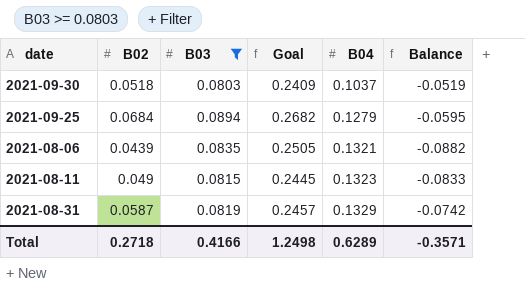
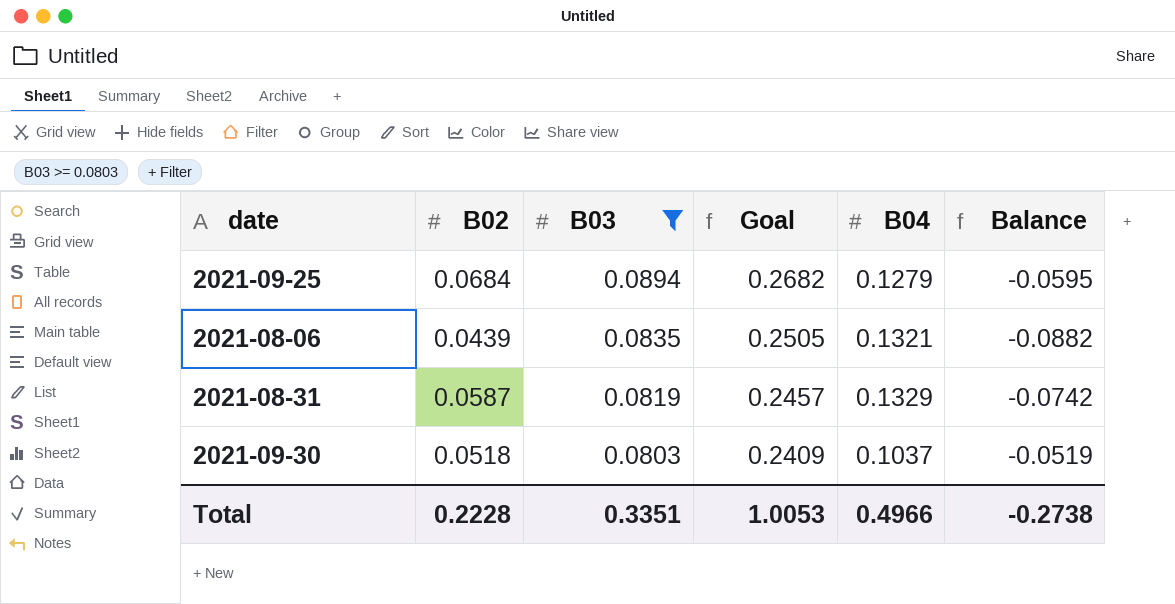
row order: B04 ascending -> B03 descending
row 2021-08-11: 0.049 | 0.0815 | 0.2445 | 0.1323 | -0.0833 -> none
Total | B02: 0.2718 -> 0.2228
Total | B03: 0.4166 -> 0.3351
Total | Goal: 1.2498 -> 1.0053
Total | B04: 0.6289 -> 0.4966
Total | Balance: -0.3571 -> -0.2738

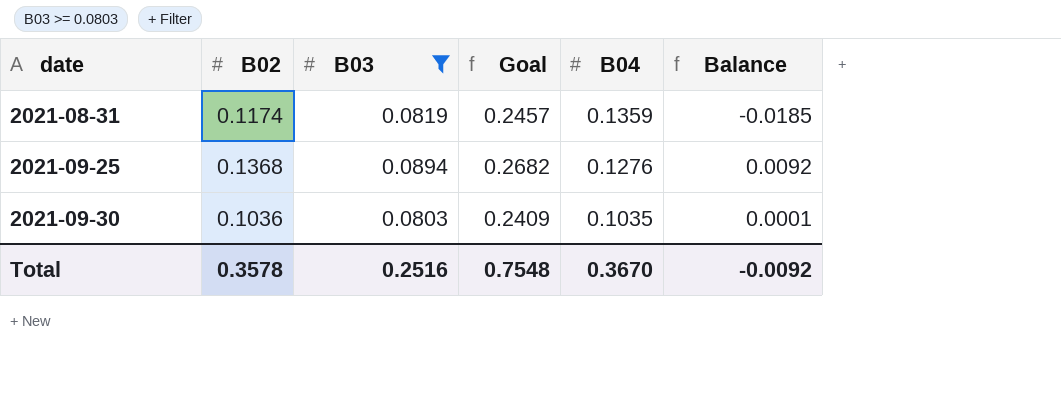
row order: B03 descending -> date ascending
row 2021-08-06: 0.0439 | 0.0835 | 0.2505 | 0.1321 | -0.0882 -> none
2021-08-31 | B02: 0.0587 -> 0.1174
2021-08-31 | B04: 0.1329 -> 0.1359
2021-08-31 | Balance: -0.0742 -> -0.0185
2021-09-25 | B02: 0.0684 -> 0.1368
2021-09-25 | B04: 0.1279 -> 0.1276
2021-09-25 | Balance: -0.0595 -> 0.0092
2021-09-30 | B02: 0.0518 -> 0.1036
2021-09-30 | B04: 0.1037 -> 0.1035
2021-09-30 | Balance: -0.0519 -> 0.0001
Total | B02: 0.2228 -> 0.3578
Total | B03: 0.3351 -> 0.2516
Total | Goal: 1.0053 -> 0.7548
Total | B04: 0.4966 -> 0.3670
Total | Balance: -0.2738 -> -0.0092

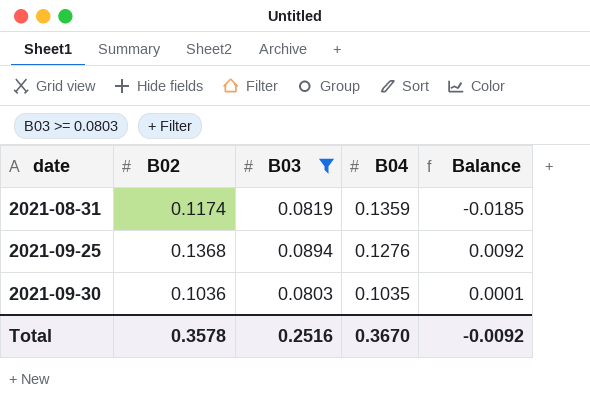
column Goal | formula: [B03] * 3 -> none

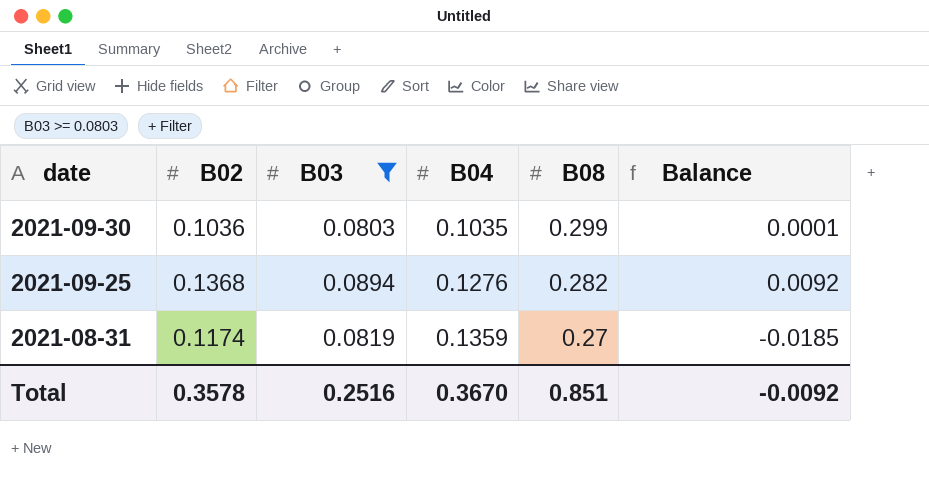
row order: date ascending -> date descending
column B08 | position: none -> 5

